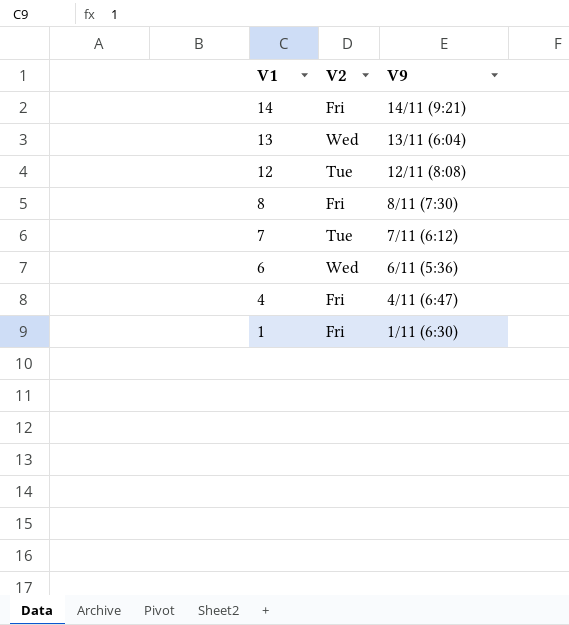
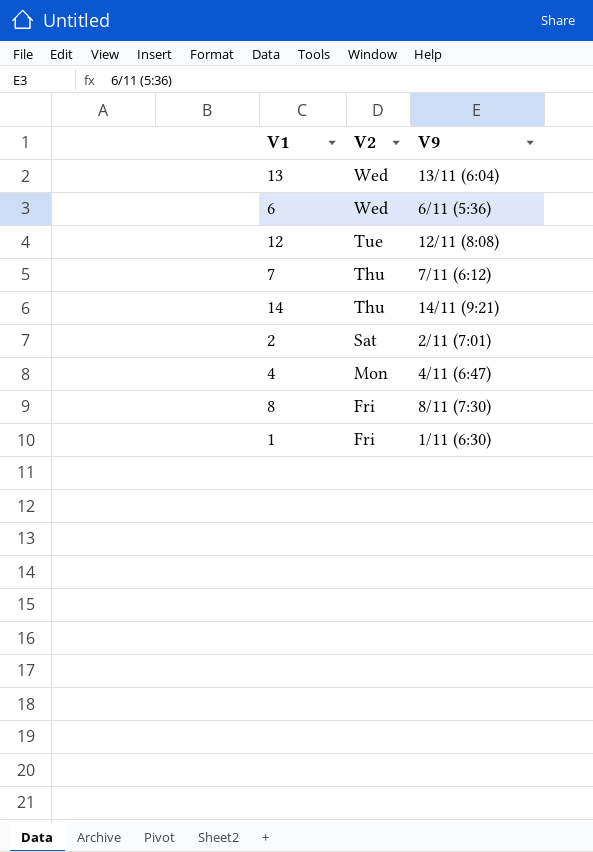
row order: V1 descending -> V2 descending
7 | V2: Tue -> Thu
14 | V2: Fri -> Thu
row 2: none -> Sat | 2/11 (7:01)
4 | V2: Fri -> Mon

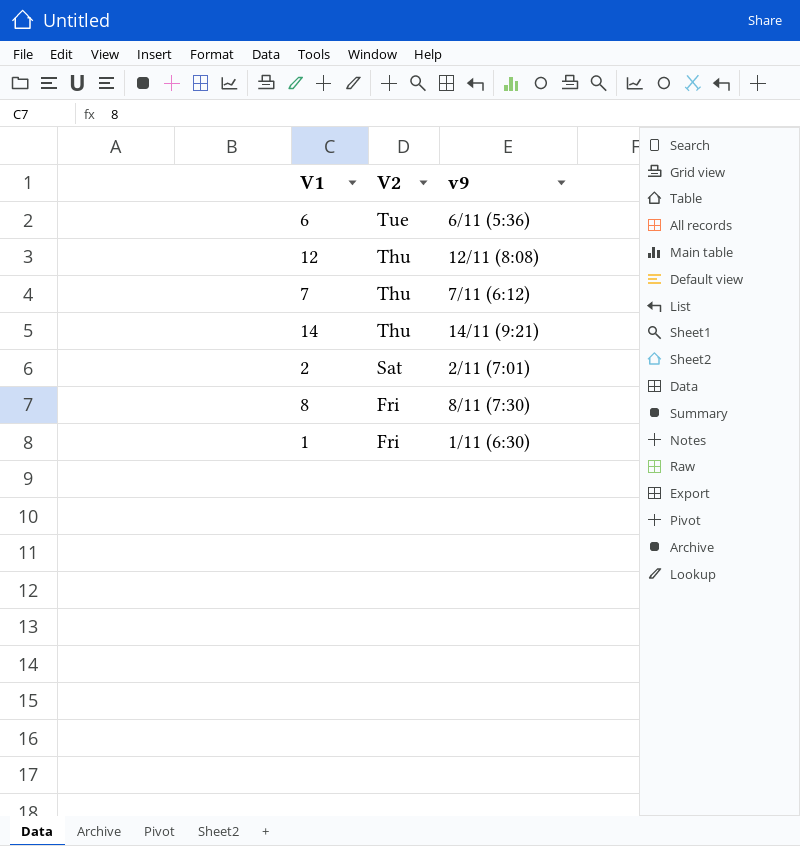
column name: V9 -> v9
row 13: Wed | 13/11 (6:04) -> none
row 4: Mon | 4/11 (6:47) -> none
6 | V2: Wed -> Tue
12 | V2: Tue -> Thu

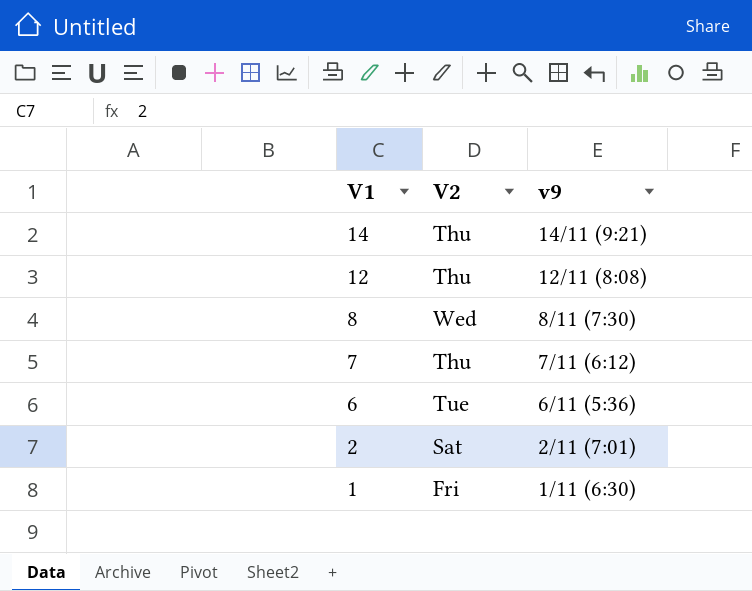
row order: V2 descending -> V1 descending
8 | V2: Fri -> Wed

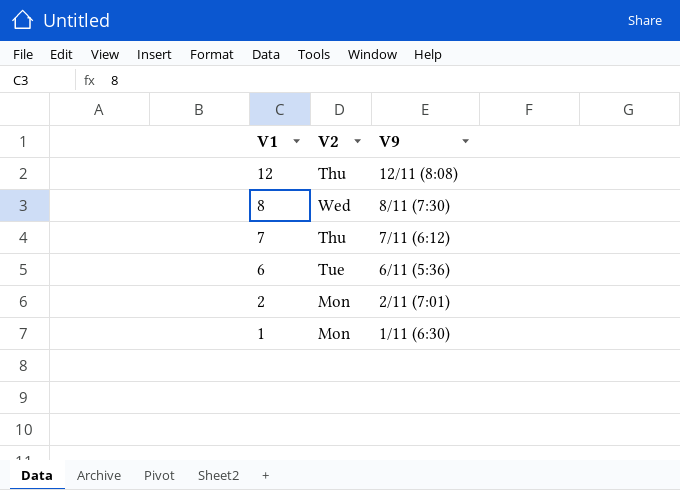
column name: v9 -> V9
row 14: Thu | 14/11 (9:21) -> none
2 | V2: Sat -> Mon
1 | V2: Fri -> Mon

